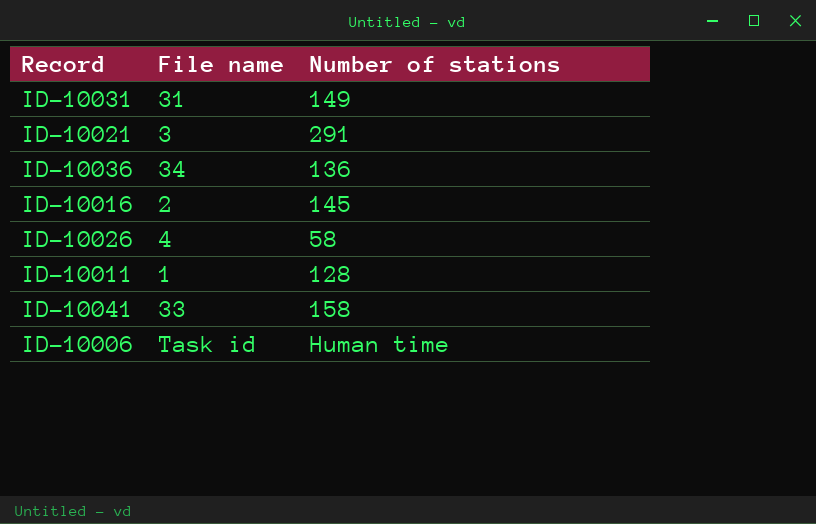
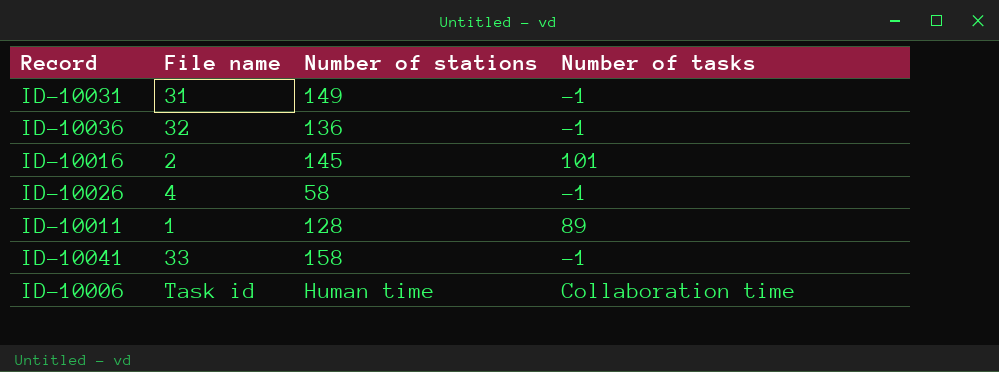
column Number of tasks | position: none -> 4
row ID-10021: 3 | 291 -> none
ID-10036 | File name: 34 -> 32

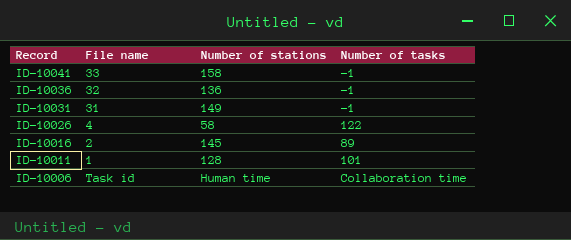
row order: none -> Record descending
ID-10026 | Number of tasks: -1 -> 122
ID-10016 | Number of tasks: 101 -> 89
ID-10011 | Number of tasks: 89 -> 101

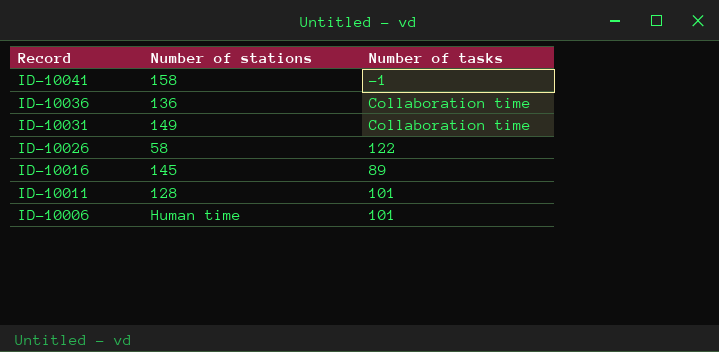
column File name | position: 2 -> none
ID-10036 | Number of tasks: -1 -> Collaboration time
ID-10031 | Number of tasks: -1 -> Collaboration time
ID-10006 | Number of tasks: Collaboration time -> 101

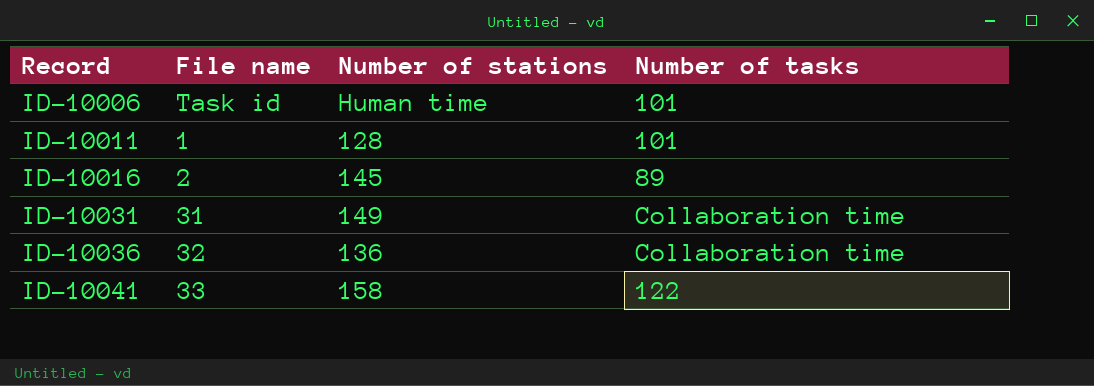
row order: Record descending -> Record ascending
column File name | position: none -> 2
row ID-10026: 58 | 122 -> none
ID-10041 | Number of tasks: -1 -> 122

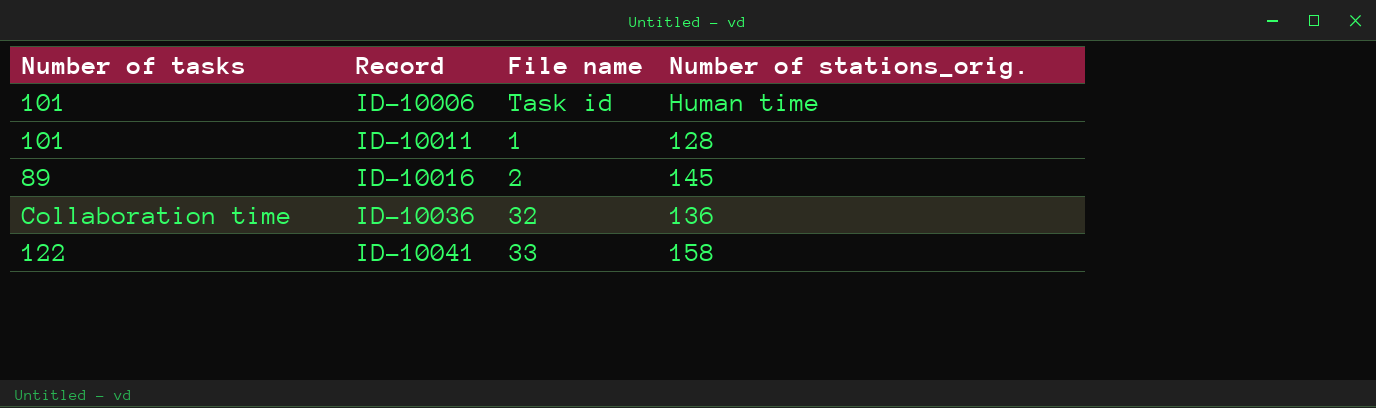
column Number of tasks | position: 4 -> 1
column name: Number of stations -> Number of stations_orig.
row ID-10031: 31 | 149 | Collaboration time -> none

